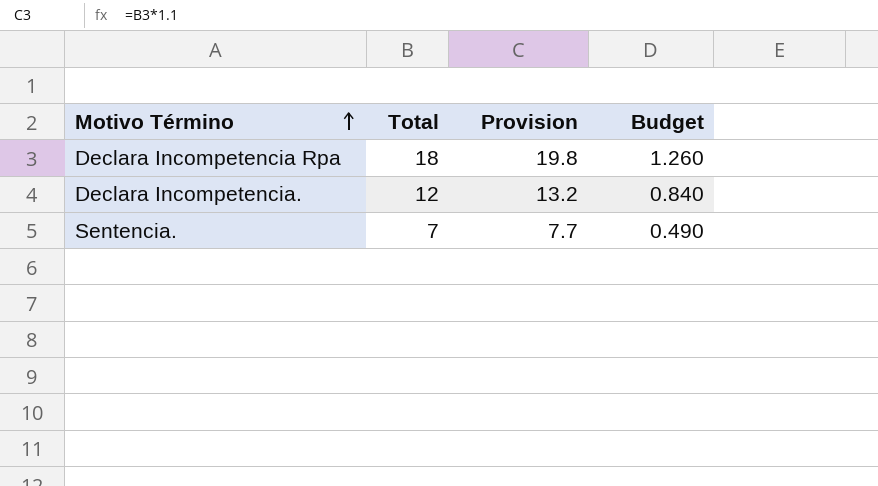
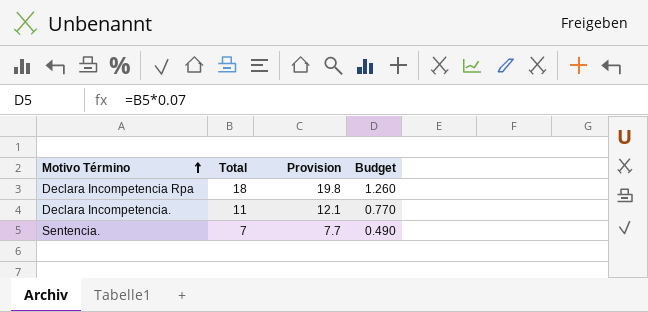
Declara Incompetencia. | Total: 12 -> 11
Declara Incompetencia. | Provision: 13.2 -> 12.1
Declara Incompetencia. | Budget: 0.840 -> 0.770

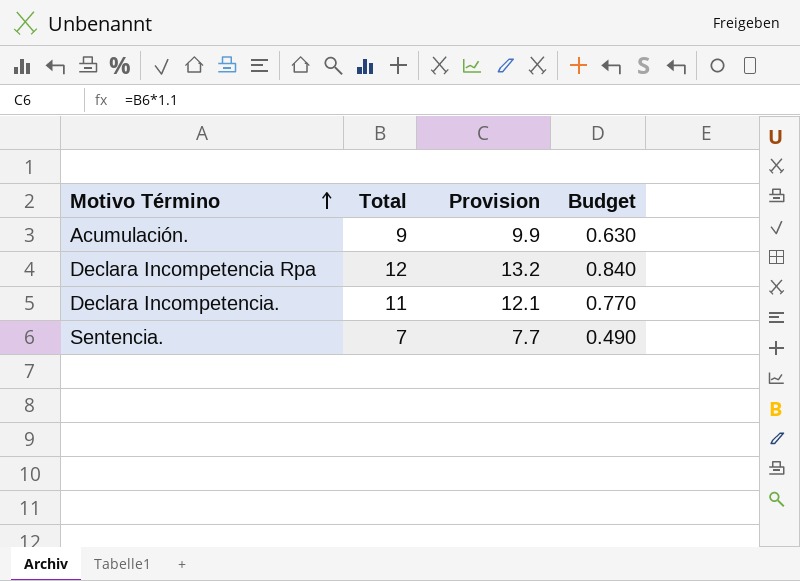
row Acumulación.: none -> 9 | 9.9 | 0.630
Declara Incompetencia Rpa | Total: 18 -> 12
Declara Incompetencia Rpa | Provision: 19.8 -> 13.2
Declara Incompetencia Rpa | Budget: 1.260 -> 0.840

